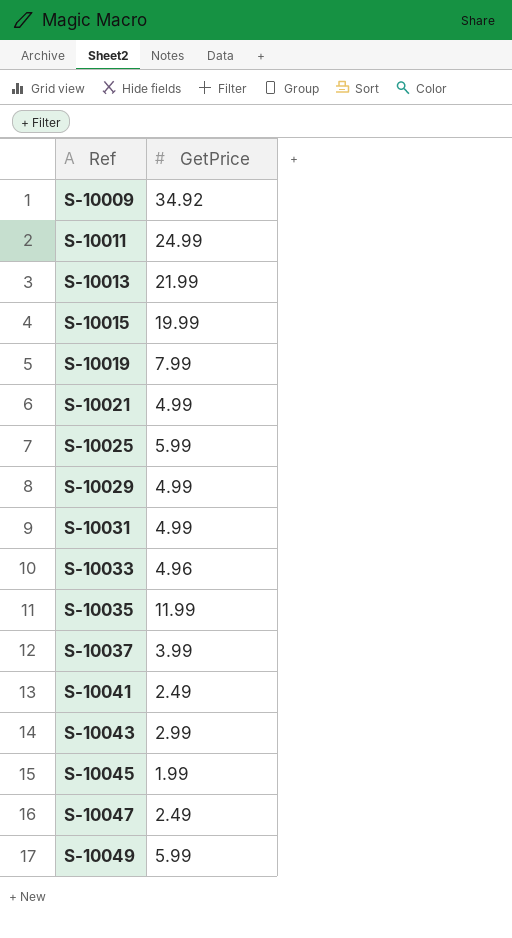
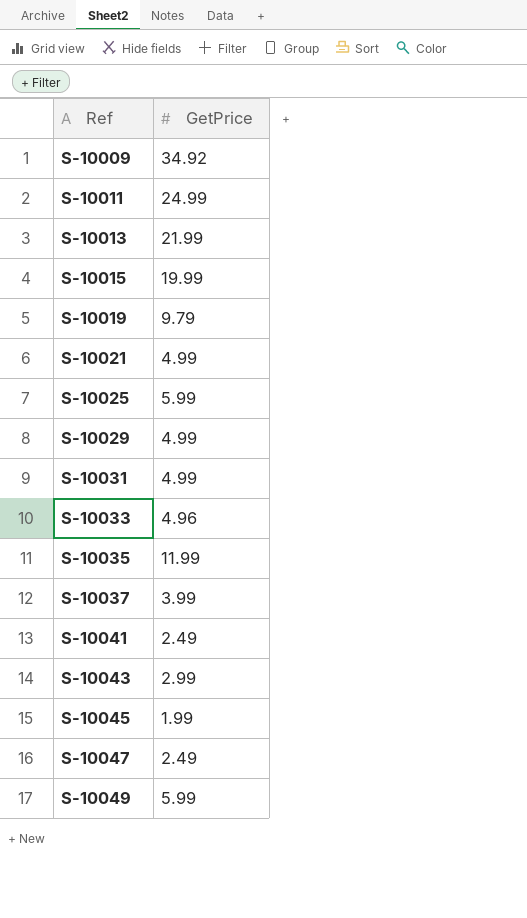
S-10019 | GetPrice: 7.99 -> 9.79

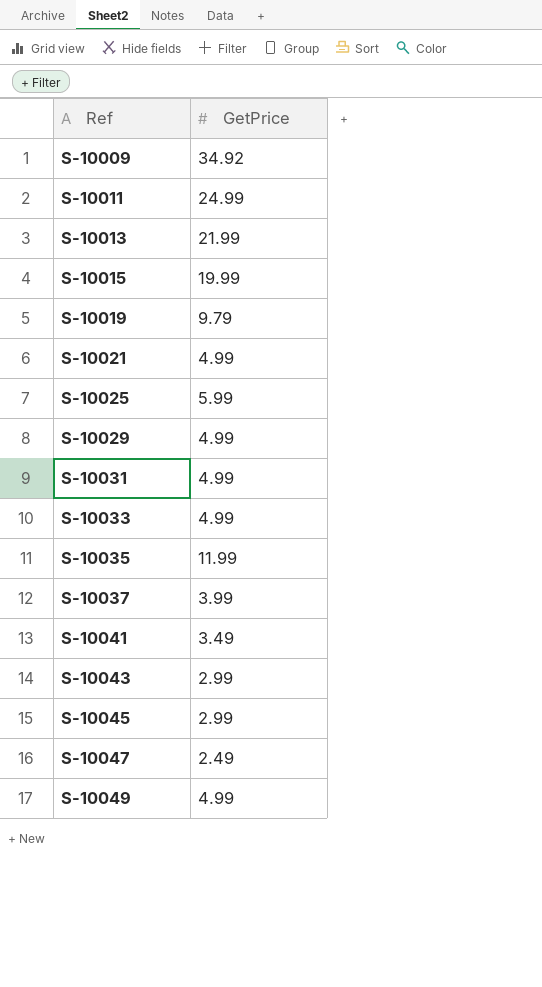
S-10033 | GetPrice: 4.96 -> 4.99
S-10041 | GetPrice: 2.49 -> 3.49
S-10045 | GetPrice: 1.99 -> 2.99
S-10049 | GetPrice: 5.99 -> 4.99

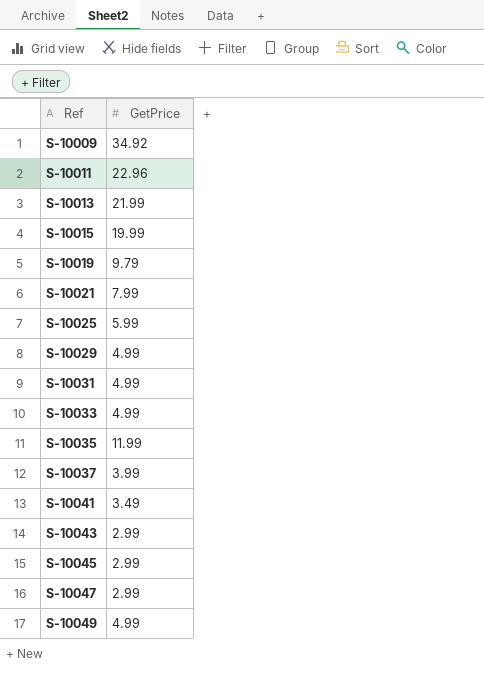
S-10011 | GetPrice: 24.99 -> 22.96
S-10021 | GetPrice: 4.99 -> 7.99
S-10047 | GetPrice: 2.49 -> 2.99

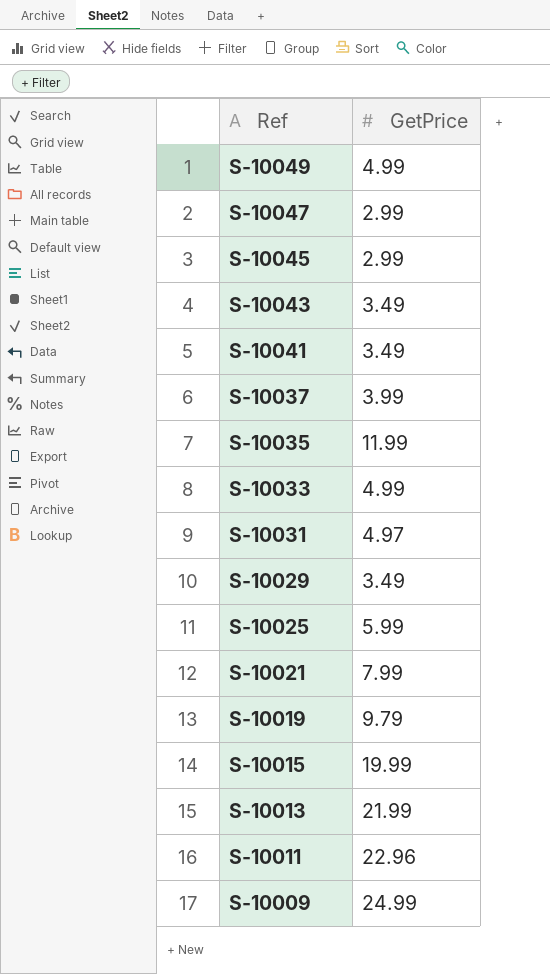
row order: Ref ascending -> Ref descending
S-10043 | GetPrice: 2.99 -> 3.49
S-10031 | GetPrice: 4.99 -> 4.97
S-10029 | GetPrice: 4.99 -> 3.49
S-10009 | GetPrice: 34.92 -> 24.99

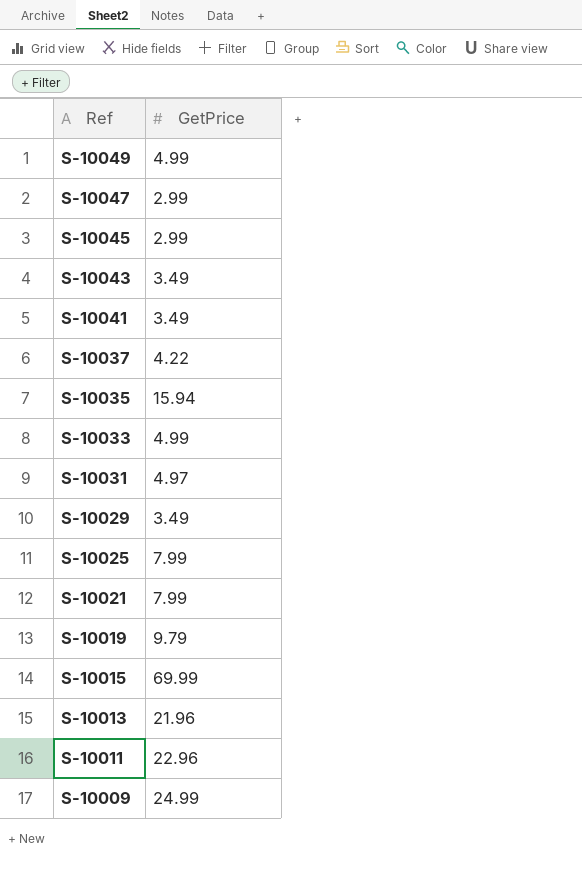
S-10037 | GetPrice: 3.99 -> 4.22
S-10035 | GetPrice: 11.99 -> 15.94
S-10025 | GetPrice: 5.99 -> 7.99
S-10015 | GetPrice: 19.99 -> 69.99
S-10013 | GetPrice: 21.99 -> 21.96

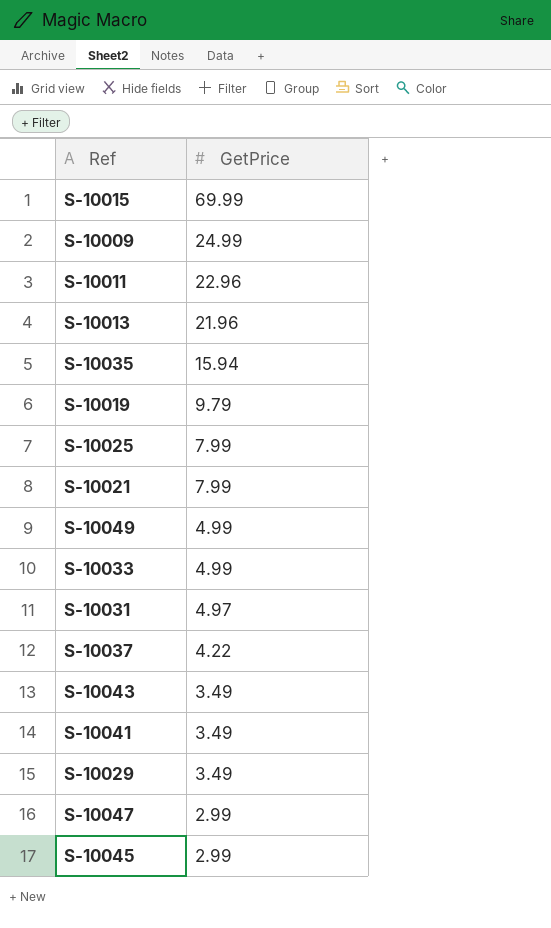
row order: Ref descending -> GetPrice descending

